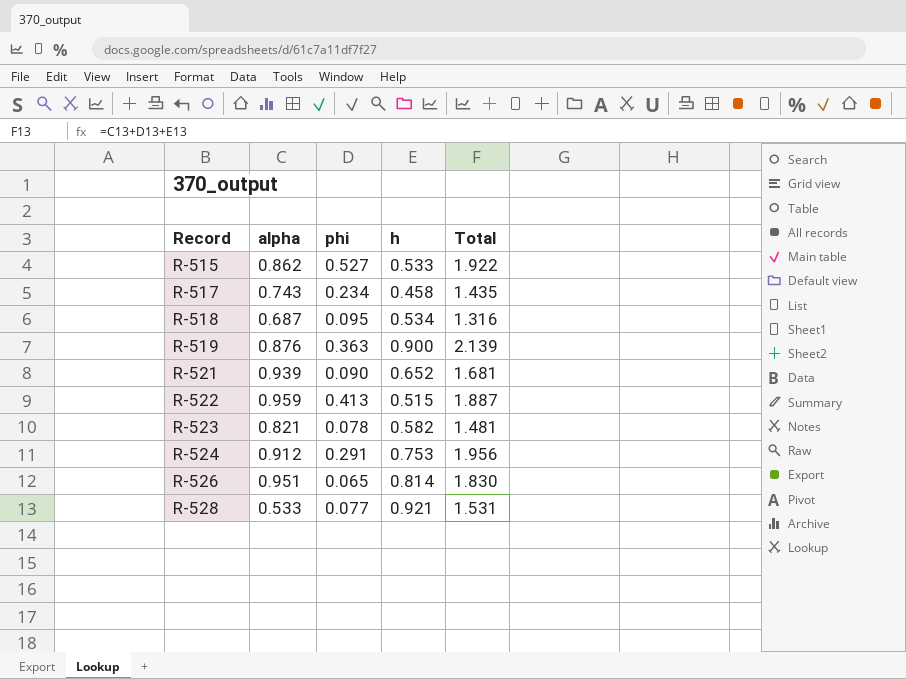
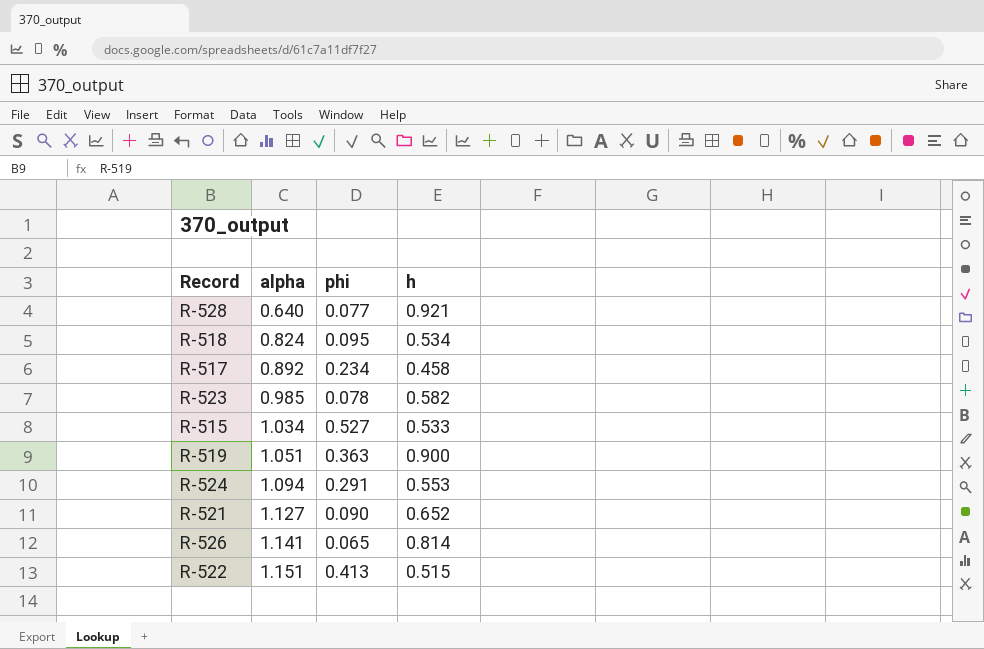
row order: Record ascending -> alpha ascending
column Total | formula: [alpha] + [phi] + [h] -> none
R-528 | alpha: 0.533 -> 0.640
R-518 | alpha: 0.687 -> 0.824
R-517 | alpha: 0.743 -> 0.892
R-523 | alpha: 0.821 -> 0.985
R-515 | alpha: 0.862 -> 1.034
R-519 | alpha: 0.876 -> 1.051
R-524 | alpha: 0.912 -> 1.094
R-524 | h: 0.753 -> 0.553
R-521 | alpha: 0.939 -> 1.127
R-526 | alpha: 0.951 -> 1.141
R-522 | alpha: 0.959 -> 1.151

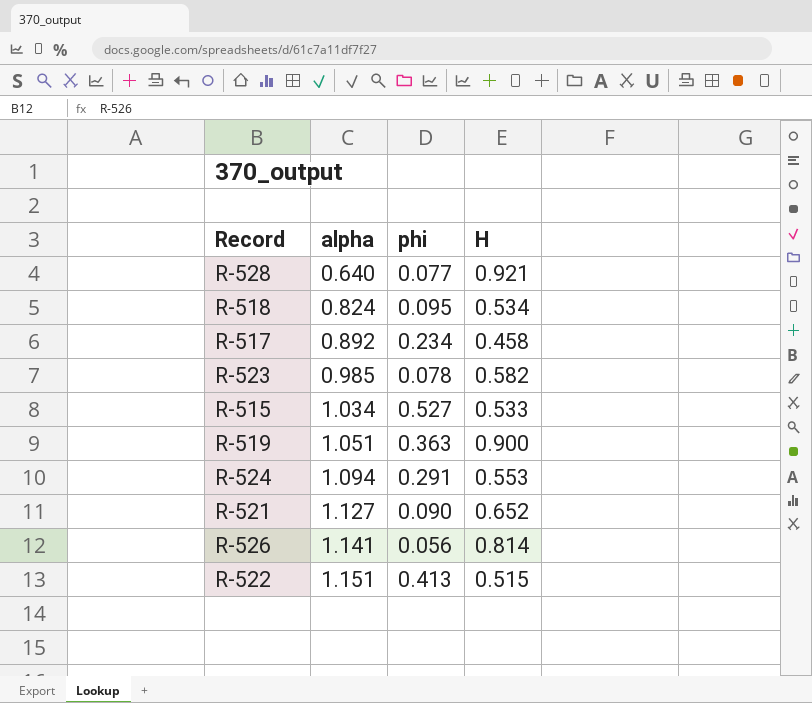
column name: h -> H
R-526 | phi: 0.065 -> 0.056

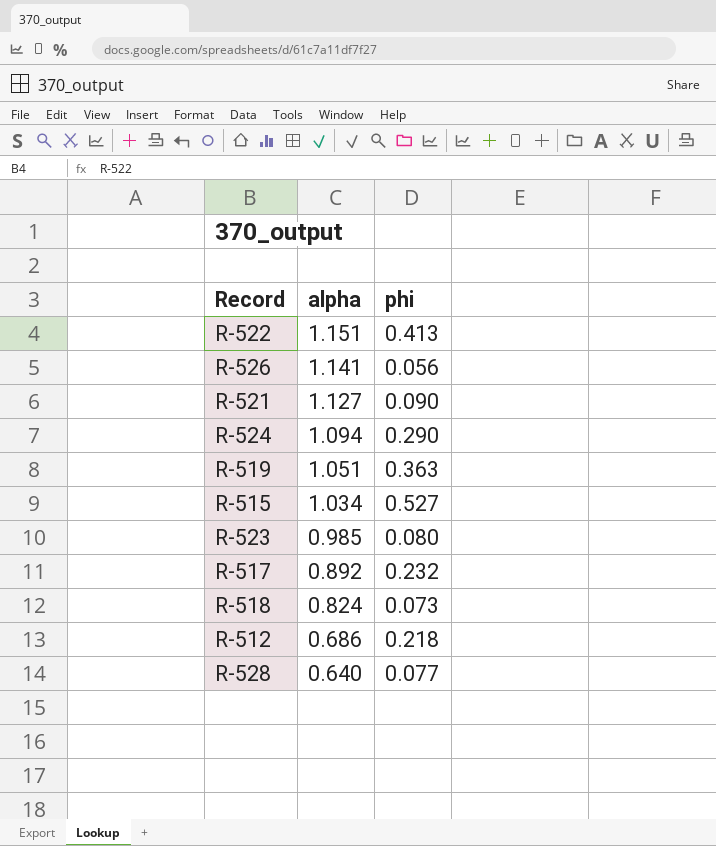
row order: alpha ascending -> alpha descending
column H | position: 4 -> none
R-524 | phi: 0.291 -> 0.290
R-523 | phi: 0.078 -> 0.080
R-517 | phi: 0.234 -> 0.232
R-518 | phi: 0.095 -> 0.073
row R-512: none -> 0.686 | 0.218

